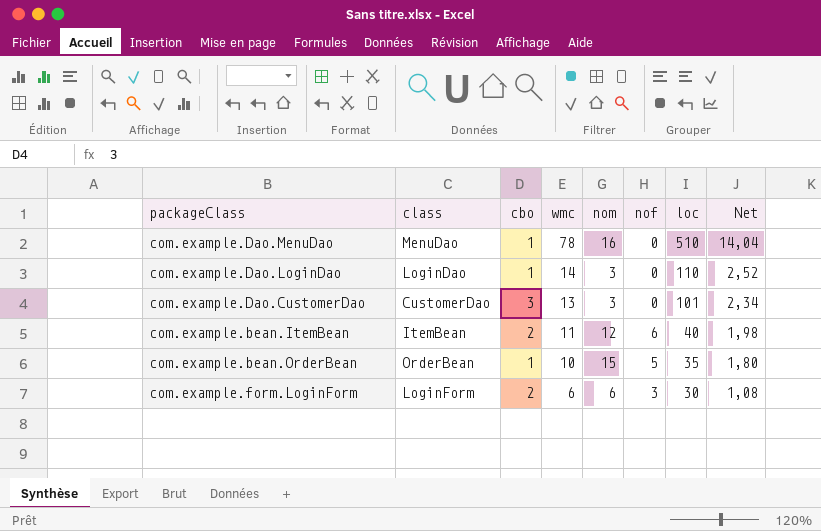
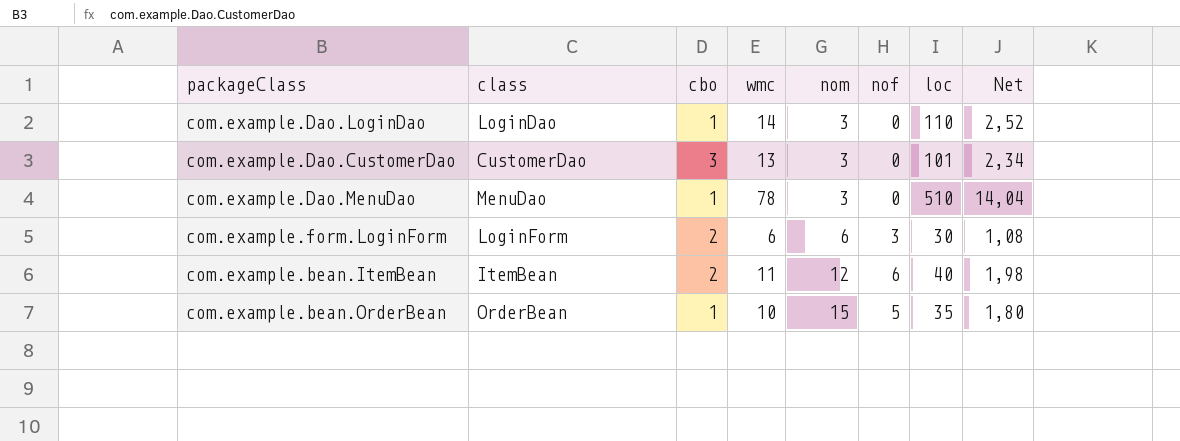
row order: wmc descending -> nom ascending
com.example.Dao.MenuDao | nom: 16 -> 3

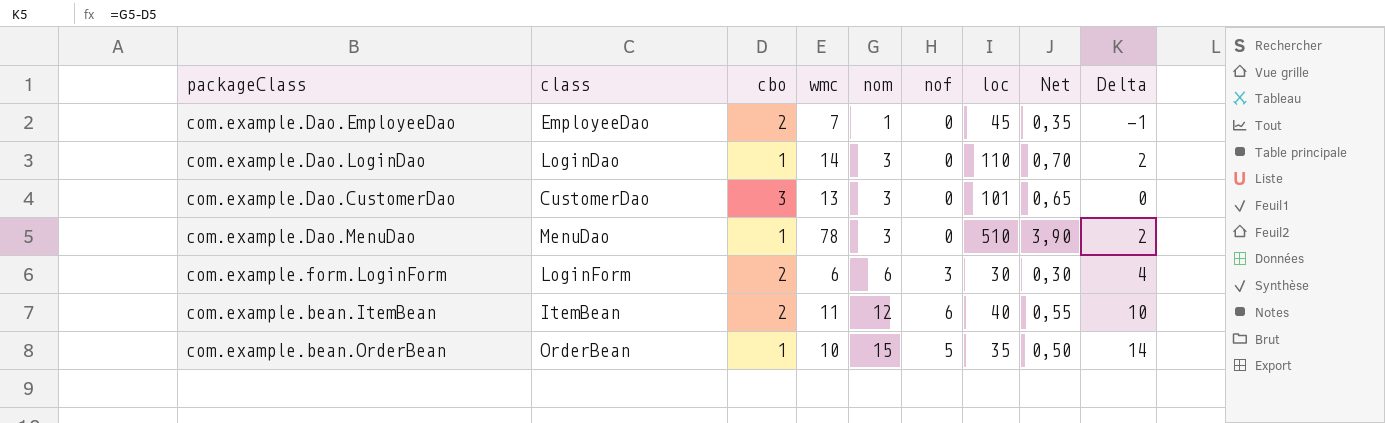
column Net | formula: [wmc] * 0,18 -> [wmc] * 0,05
column Delta | formula: none -> [nom] - [cbo]
row com.example.Dao.EmployeeDao: none -> EmployeeDao | 2 | 7 | 1 | 0 | 45 | 0,35 | -1

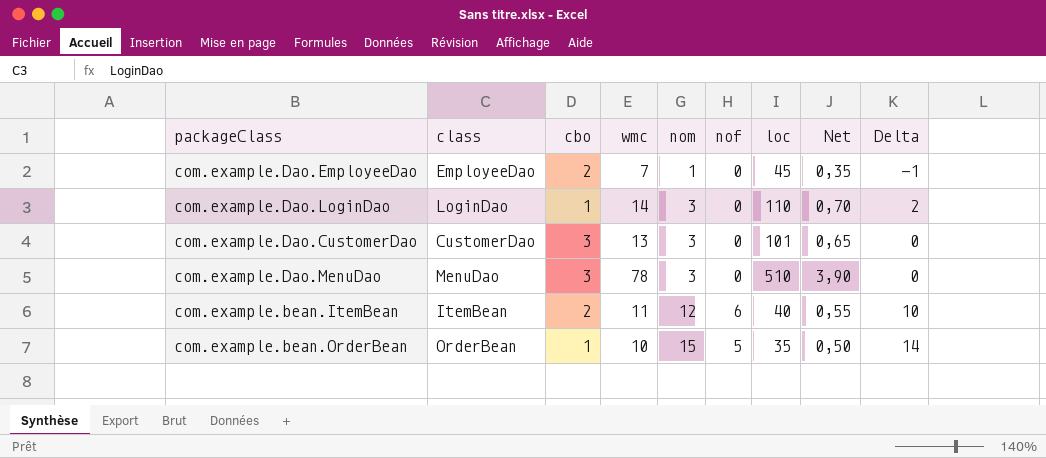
row com.example.form.LoginForm: LoginForm | 2 | 6 | 6 | 3 | 30 | 0,30 | 4 -> none
com.example.Dao.MenuDao | cbo: 1 -> 3
com.example.Dao.MenuDao | Delta: 2 -> 0

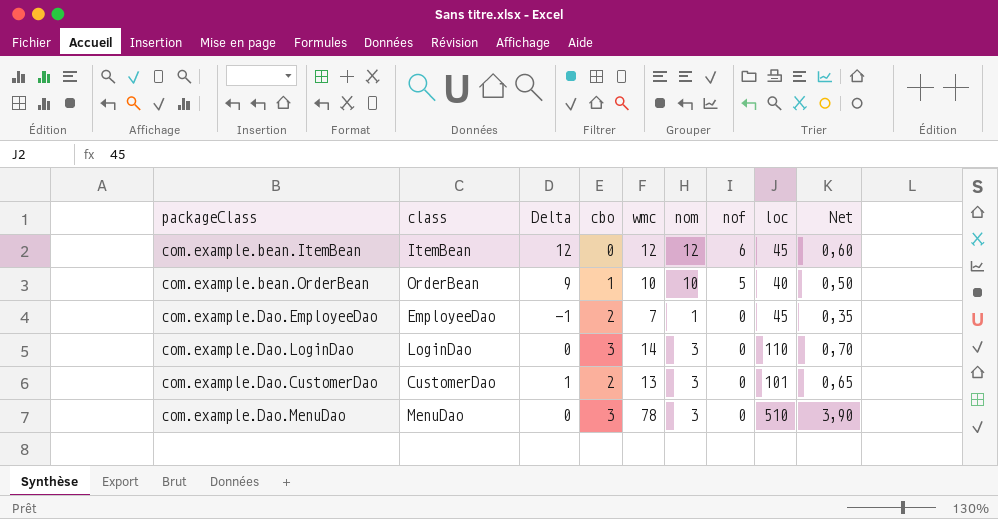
row order: nom ascending -> nof descending
column Delta | position: 9 -> 3
com.example.bean.ItemBean | Delta: 10 -> 12
com.example.bean.ItemBean | cbo: 2 -> 0
com.example.bean.ItemBean | wmc: 11 -> 12
com.example.bean.ItemBean | loc: 40 -> 45
com.example.bean.ItemBean | Net: 0,55 -> 0,60
com.example.bean.OrderBean | Delta: 14 -> 9
com.example.bean.OrderBean | nom: 15 -> 10
com.example.bean.OrderBean | loc: 35 -> 40
com.example.Dao.LoginDao | Delta: 2 -> 0
com.example.Dao.LoginDao | cbo: 1 -> 3
com.example.Dao.CustomerDao | Delta: 0 -> 1
com.example.Dao.CustomerDao | cbo: 3 -> 2

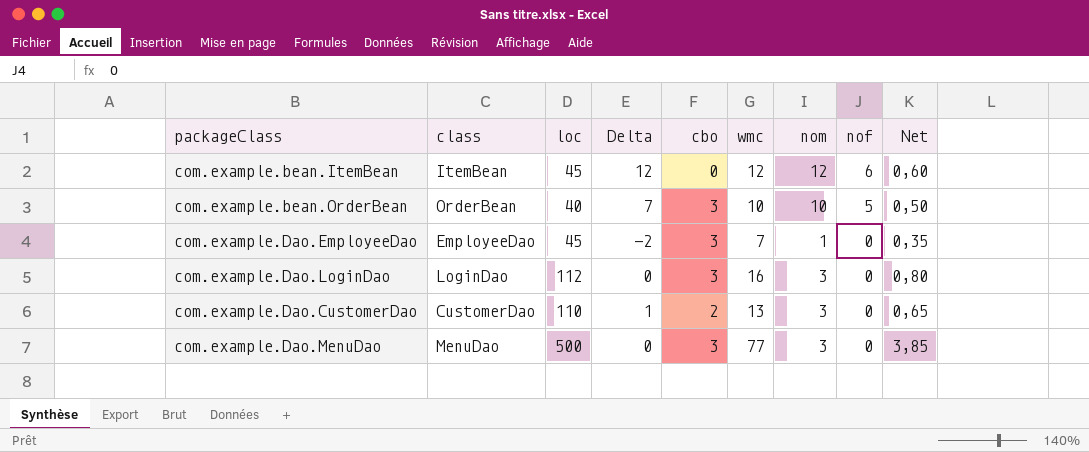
column loc | position: 8 -> 3
com.example.bean.OrderBean | Delta: 9 -> 7
com.example.bean.OrderBean | cbo: 1 -> 3
com.example.Dao.EmployeeDao | Delta: -1 -> -2
com.example.Dao.EmployeeDao | cbo: 2 -> 3
com.example.Dao.LoginDao | loc: 110 -> 112
com.example.Dao.LoginDao | wmc: 14 -> 16
com.example.Dao.LoginDao | Net: 0,70 -> 0,80
com.example.Dao.CustomerDao | loc: 101 -> 110
com.example.Dao.MenuDao | loc: 510 -> 500
com.example.Dao.MenuDao | wmc: 78 -> 77
com.example.Dao.MenuDao | Net: 3,90 -> 3,85

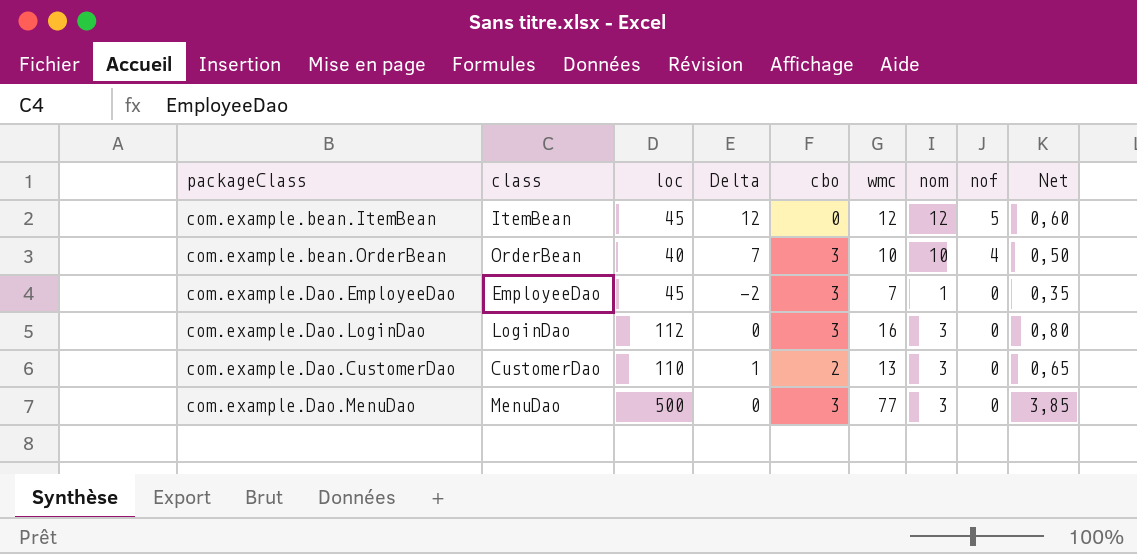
com.example.bean.ItemBean | nof: 6 -> 5
com.example.bean.OrderBean | nof: 5 -> 4

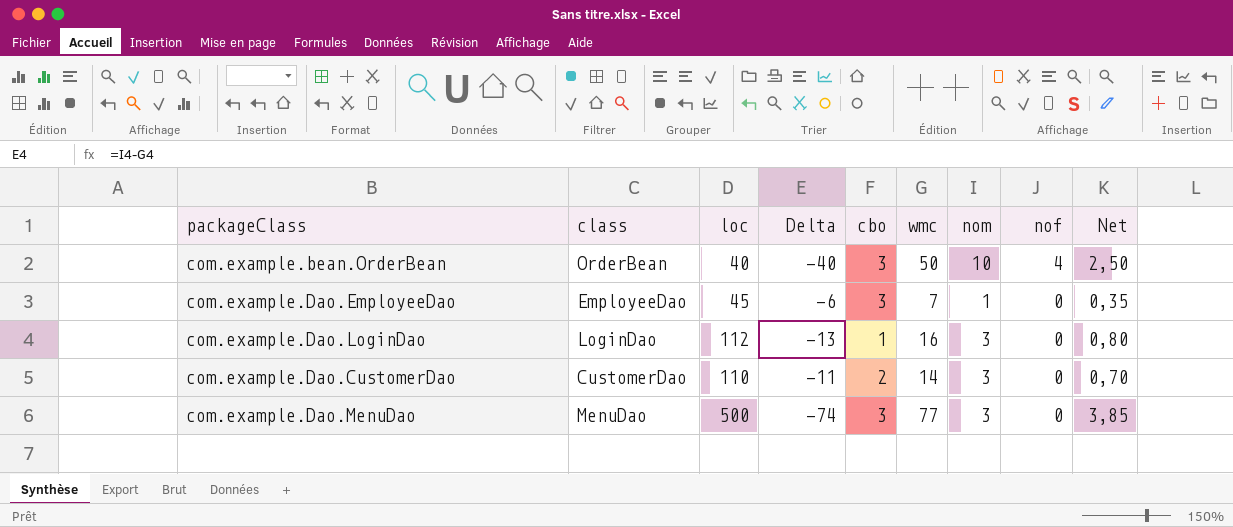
column Delta | formula: [nom] - [cbo] -> [nom] - [wmc]
row com.example.bean.ItemBean: ItemBean | 45 | 12 | 0 | 12 | 12 | 5 | 0,60 -> none
com.example.bean.OrderBean | wmc: 10 -> 50
com.example.bean.OrderBean | Net: 0,50 -> 2,50
com.example.Dao.LoginDao | cbo: 3 -> 1
com.example.Dao.CustomerDao | wmc: 13 -> 14
com.example.Dao.CustomerDao | Net: 0,65 -> 0,70

